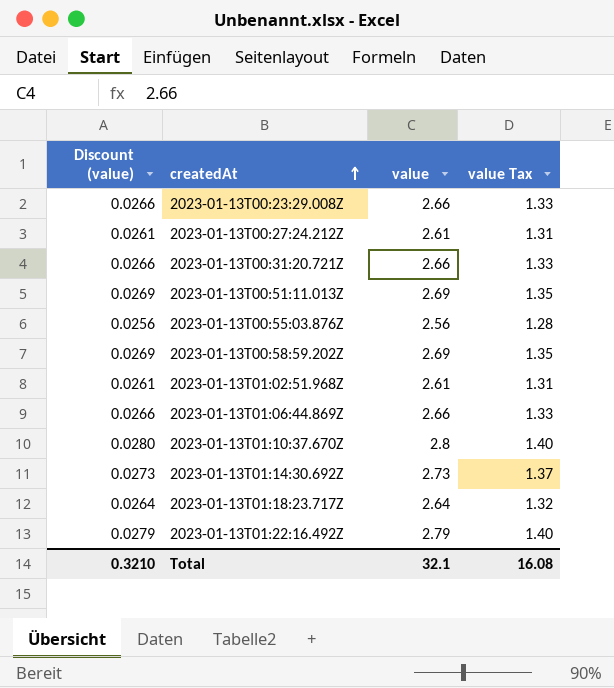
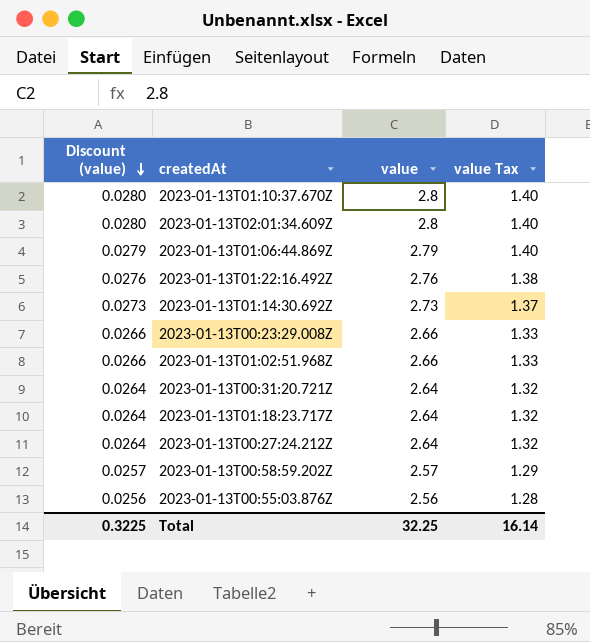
row order: createdAt ascending -> Discount (value) descending
row 2023-01-13T00:51:11.013Z: 0.0269 | 2.69 | 1.35 -> none
row 2023-01-13T02:01:34.609Z: none -> 0.0280 | 2.8 | 1.40
2023-01-13T01:06:44.869Z | Discount (value): 0.0266 -> 0.0279
2023-01-13T01:06:44.869Z | value: 2.66 -> 2.79
2023-01-13T01:06:44.869Z | value Tax: 1.33 -> 1.40
2023-01-13T01:22:16.492Z | Discount (value): 0.0279 -> 0.0276
2023-01-13T01:22:16.492Z | value: 2.79 -> 2.76
2023-01-13T01:22:16.492Z | value Tax: 1.40 -> 1.38
2023-01-13T01:02:51.968Z | Discount (value): 0.0261 -> 0.0266
2023-01-13T01:02:51.968Z | value: 2.61 -> 2.66
2023-01-13T01:02:51.968Z | value Tax: 1.31 -> 1.33
2023-01-13T00:31:20.721Z | Discount (value): 0.0266 -> 0.0264
2023-01-13T00:31:20.721Z | value: 2.66 -> 2.64
2023-01-13T00:31:20.721Z | value Tax: 1.33 -> 1.32
2023-01-13T00:27:24.212Z | Discount (value): 0.0261 -> 0.0264
2023-01-13T00:27:24.212Z | value: 2.61 -> 2.64
2023-01-13T00:27:24.212Z | value Tax: 1.31 -> 1.32
2023-01-13T00:58:59.202Z | Discount (value): 0.0269 -> 0.0257
2023-01-13T00:58:59.202Z | value: 2.69 -> 2.57
2023-01-13T00:58:59.202Z | value Tax: 1.35 -> 1.29
Total | Discount (value): 0.3210 -> 0.3225
Total | value: 32.1 -> 32.25
Total | value Tax: 16.08 -> 16.14

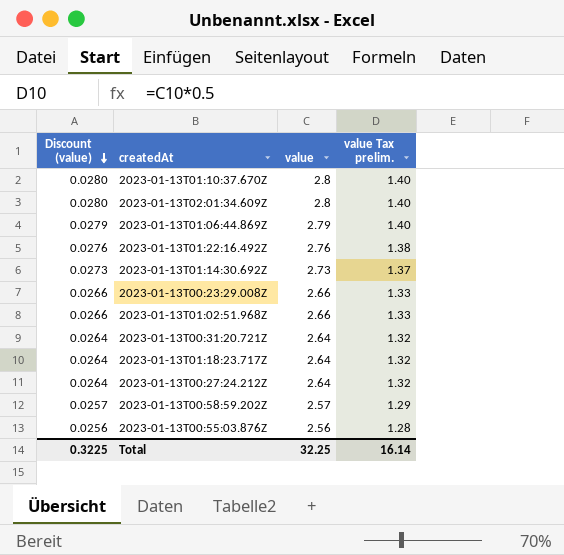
column name: value Tax -> value Tax prelim.

